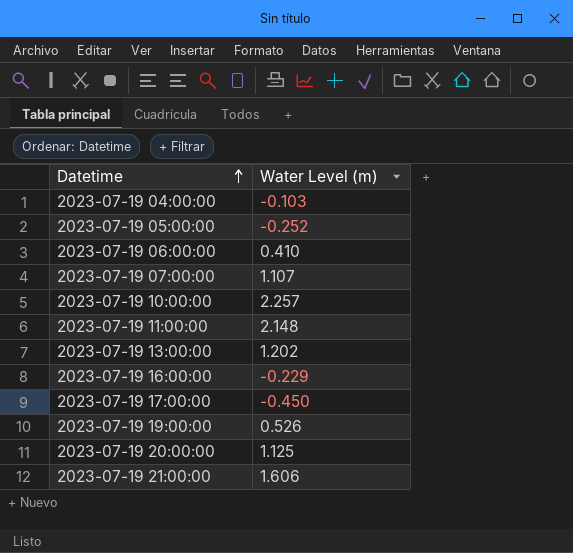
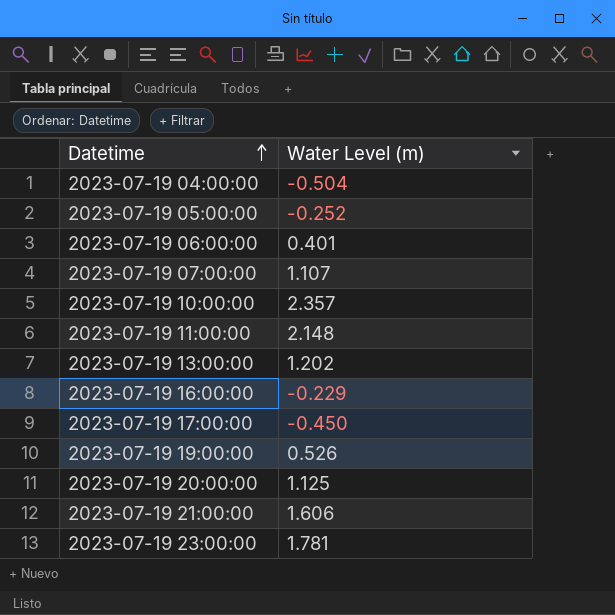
2023-07-19 04:00:00 | Water Level (m): -0.103 -> -0.504
2023-07-19 06:00:00 | Water Level (m): 0.410 -> 0.401
2023-07-19 10:00:00 | Water Level (m): 2.257 -> 2.357
row 2023-07-19 23:00:00: none -> 1.781

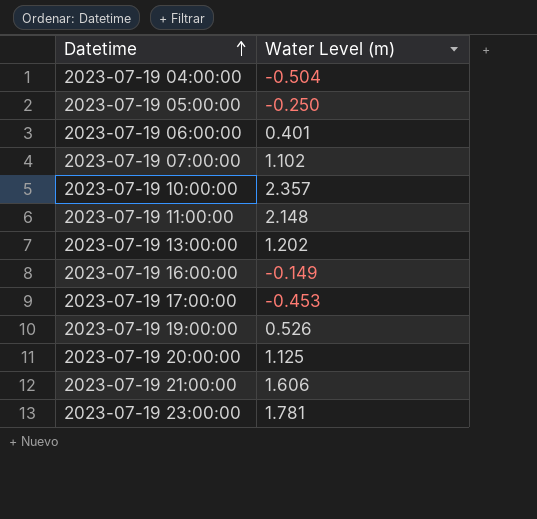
2023-07-19 05:00:00 | Water Level (m): -0.252 -> -0.250
2023-07-19 07:00:00 | Water Level (m): 1.107 -> 1.102
2023-07-19 16:00:00 | Water Level (m): -0.229 -> -0.149
2023-07-19 17:00:00 | Water Level (m): -0.450 -> -0.453

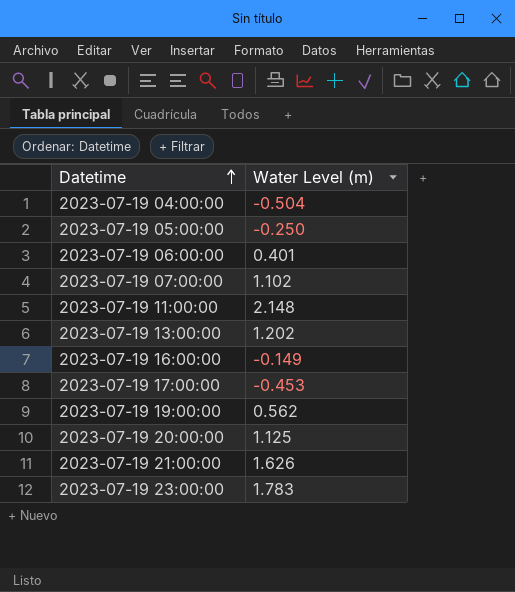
row 2023-07-19 10:00:00: 2.357 -> none
2023-07-19 19:00:00 | Water Level (m): 0.526 -> 0.562
2023-07-19 21:00:00 | Water Level (m): 1.606 -> 1.626
2023-07-19 23:00:00 | Water Level (m): 1.781 -> 1.783

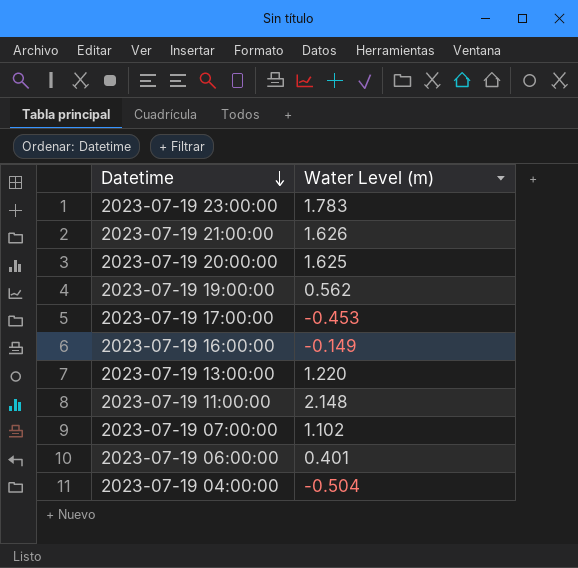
row order: Datetime ascending -> Datetime descending
row 2023-07-19 05:00:00: -0.250 -> none
2023-07-19 20:00:00 | Water Level (m): 1.125 -> 1.625
2023-07-19 13:00:00 | Water Level (m): 1.202 -> 1.220

